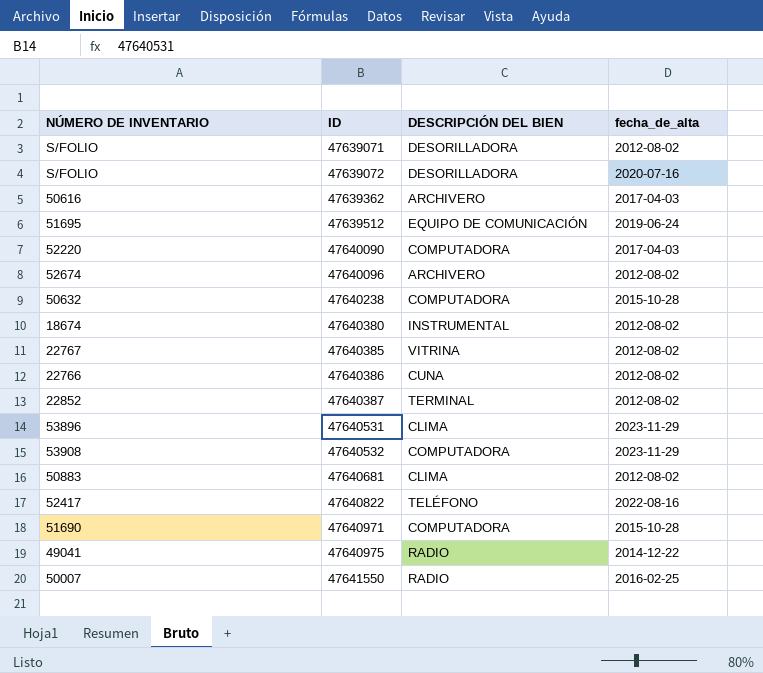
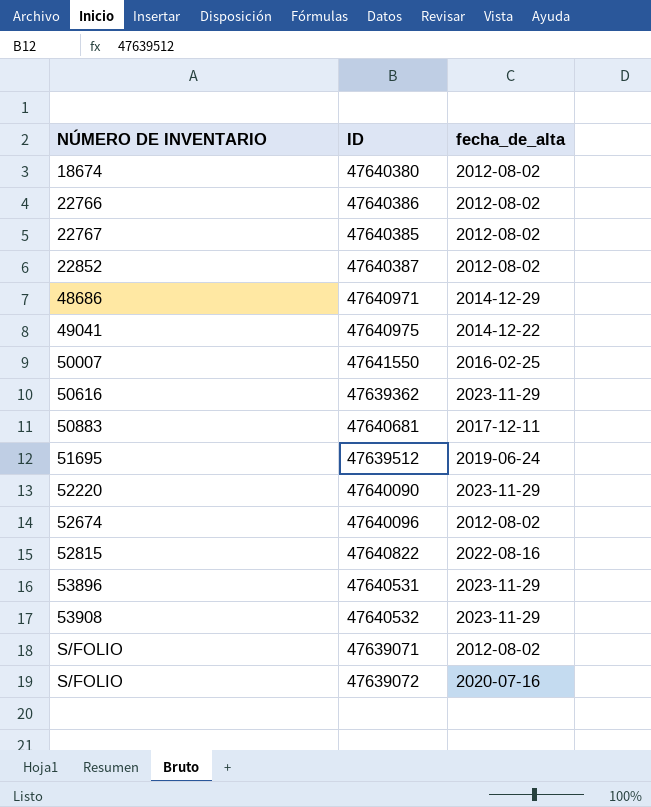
row order: ID ascending -> NÚMERO DE INVENTARIO ascending
column DESCRIPCIÓN DEL BIEN | position: 3 -> none
row 47640238: 50632 | COMPUTADORA | 2015-10-28 -> none
47640971 | NÚMERO DE INVENTARIO: 51690 -> 48686
47640971 | fecha_de_alta: 2015-10-28 -> 2014-12-29
47639362 | fecha_de_alta: 2017-04-03 -> 2023-11-29
47640681 | fecha_de_alta: 2012-08-02 -> 2017-12-11
47640090 | fecha_de_alta: 2017-04-03 -> 2023-11-29
47640822 | NÚMERO DE INVENTARIO: 52417 -> 52815

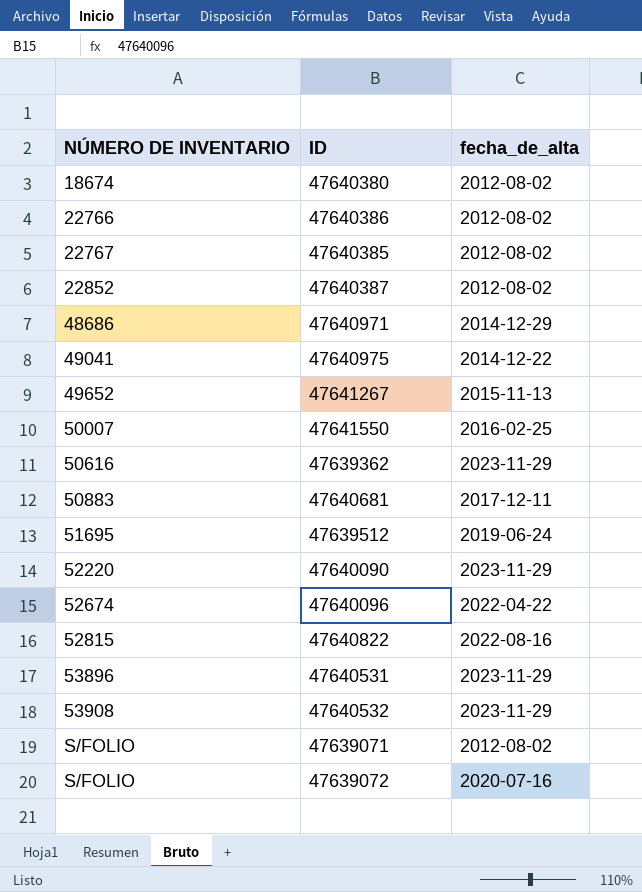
row 47641267: none -> 49652 | 2015-11-13
47640096 | fecha_de_alta: 2012-08-02 -> 2022-04-22

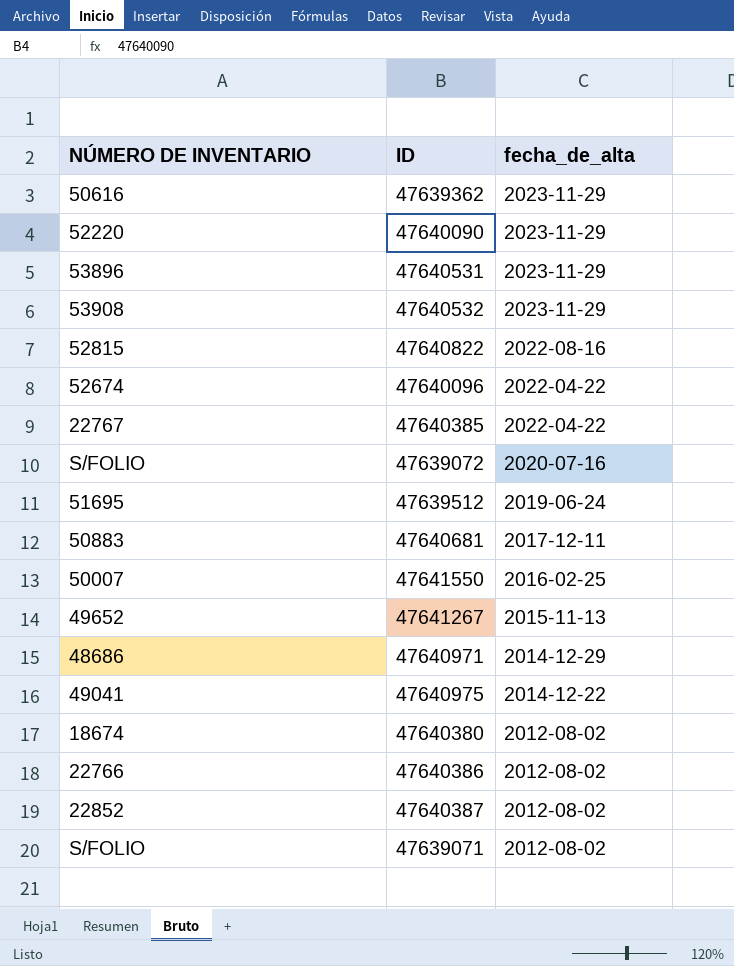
row order: NÚMERO DE INVENTARIO ascending -> fecha_de_alta descending
47640385 | fecha_de_alta: 2012-08-02 -> 2022-04-22

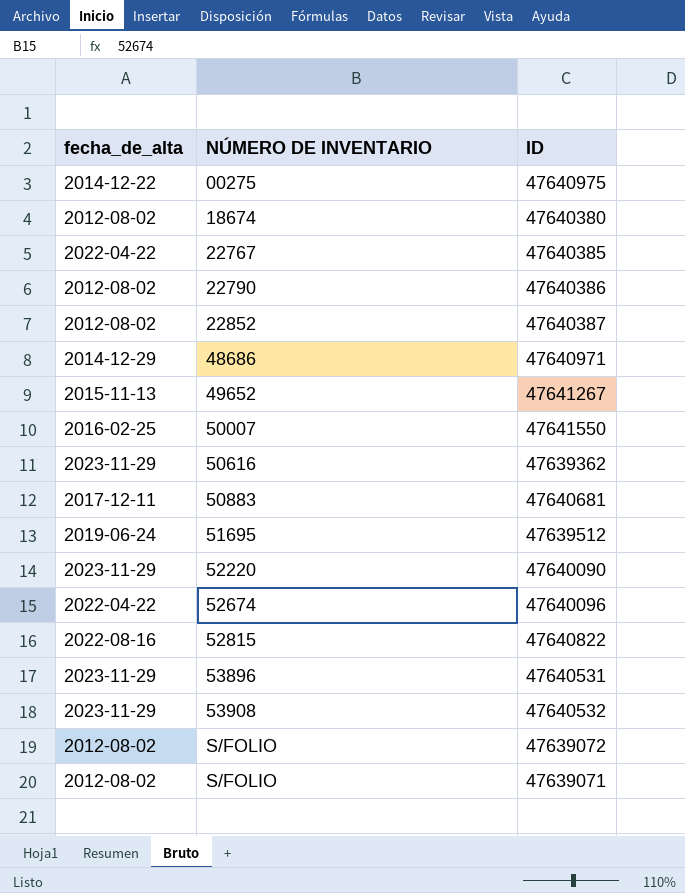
row order: fecha_de_alta descending -> NÚMERO DE INVENTARIO ascending
column fecha_de_alta | position: 3 -> 1
47640975 | NÚMERO DE INVENTARIO: 49041 -> 00275
47640386 | NÚMERO DE INVENTARIO: 22766 -> 22790
47639072 | fecha_de_alta: 2020-07-16 -> 2012-08-02

